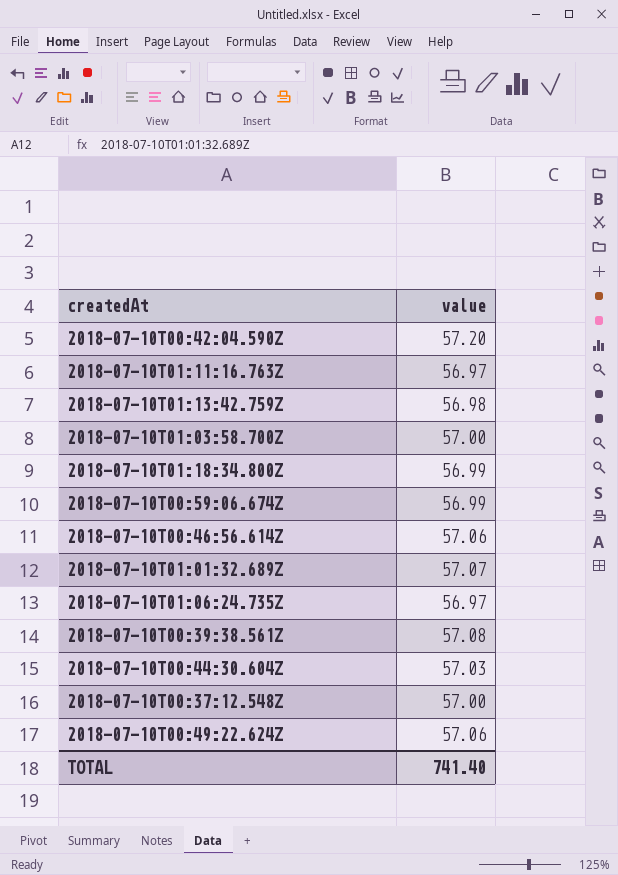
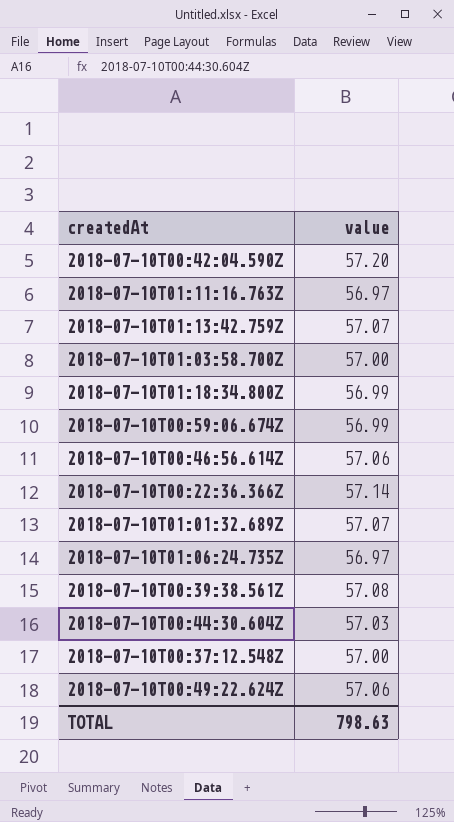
2018-07-10T01:13:42.759Z | value: 56.98 -> 57.07
row 2018-07-10T00:22:36.366Z: none -> 57.14
TOTAL | value: 741.40 -> 798.63

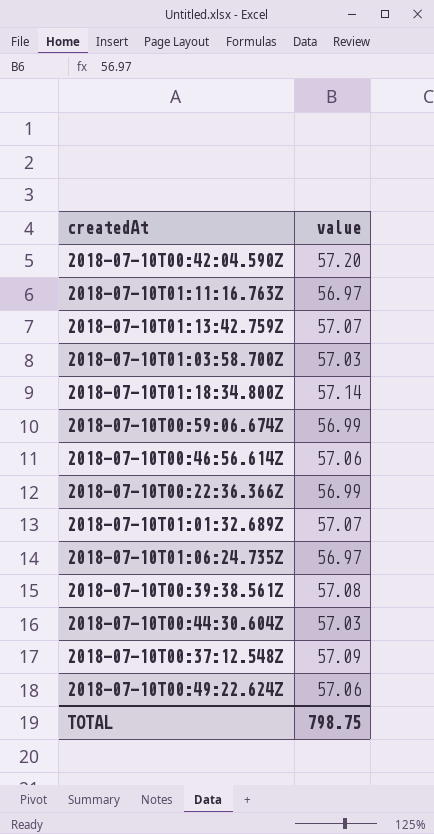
2018-07-10T01:03:58.700Z | value: 57.00 -> 57.03
2018-07-10T01:18:34.800Z | value: 56.99 -> 57.14
2018-07-10T00:22:36.366Z | value: 57.14 -> 56.99
2018-07-10T00:37:12.548Z | value: 57.00 -> 57.09
TOTAL | value: 798.63 -> 798.75

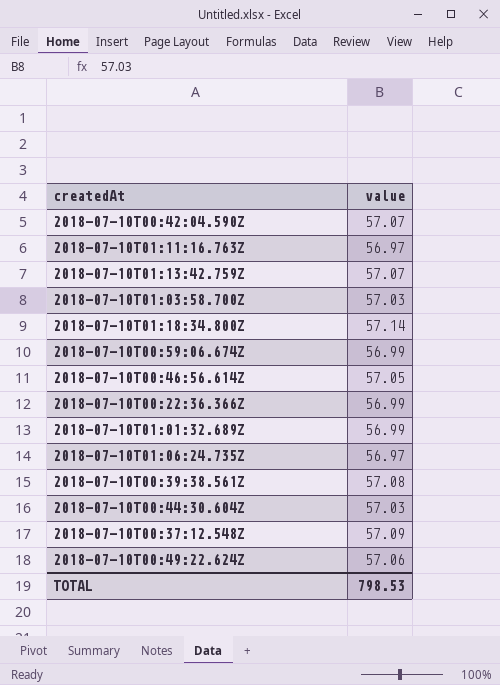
2018-07-10T00:42:04.590Z | value: 57.20 -> 57.07
2018-07-10T00:46:56.614Z | value: 57.06 -> 57.05
2018-07-10T01:01:32.689Z | value: 57.07 -> 56.99
TOTAL | value: 798.75 -> 798.53

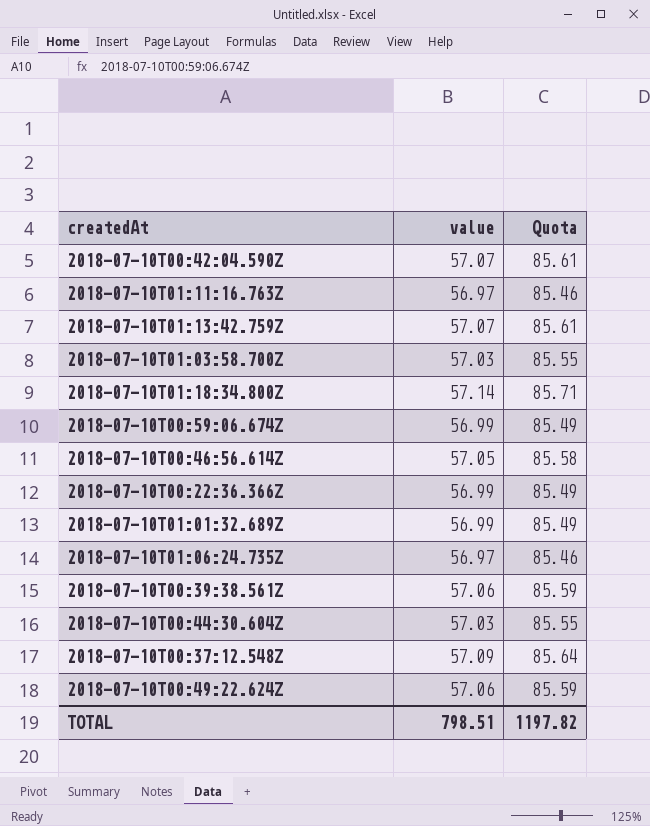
column Quota | formula: none -> [value] * 1.5
2018-07-10T00:39:38.561Z | value: 57.08 -> 57.06
TOTAL | value: 798.53 -> 798.51

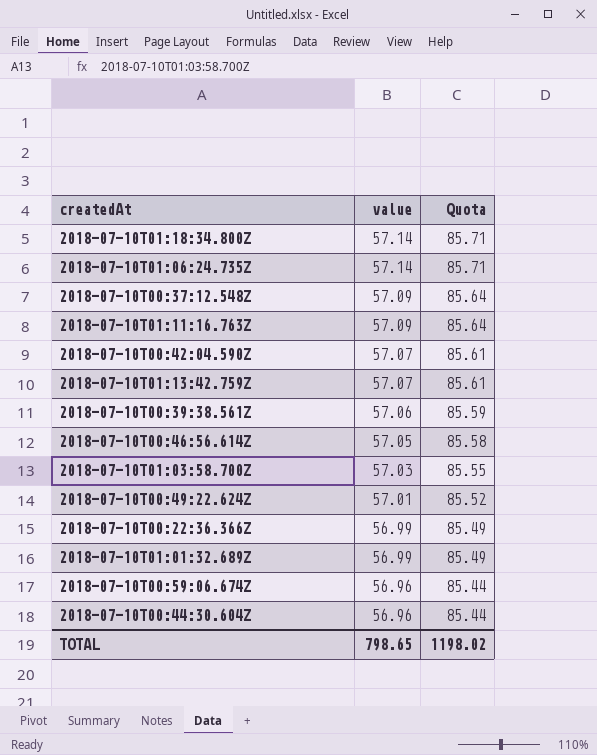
row order: none -> value descending
2018-07-10T01:06:24.735Z | value: 56.97 -> 57.14
2018-07-10T01:06:24.735Z | Quota: 85.46 -> 85.71
2018-07-10T01:11:16.763Z | value: 56.97 -> 57.09
2018-07-10T01:11:16.763Z | Quota: 85.46 -> 85.64
2018-07-10T00:49:22.624Z | value: 57.06 -> 57.01
2018-07-10T00:49:22.624Z | Quota: 85.59 -> 85.52
2018-07-10T00:59:06.674Z | value: 56.99 -> 56.96
2018-07-10T00:59:06.674Z | Quota: 85.49 -> 85.44
2018-07-10T00:44:30.604Z | value: 57.03 -> 56.96
2018-07-10T00:44:30.604Z | Quota: 85.55 -> 85.44
TOTAL | value: 798.51 -> 798.65
TOTAL | Quota: 1197.82 -> 1198.02

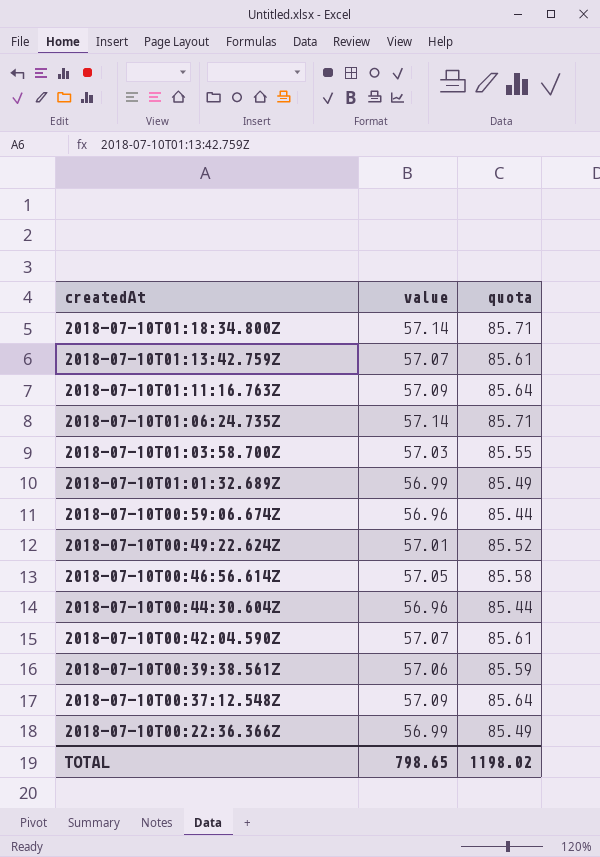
row order: value descending -> createdAt descending
column name: Quota -> quota

